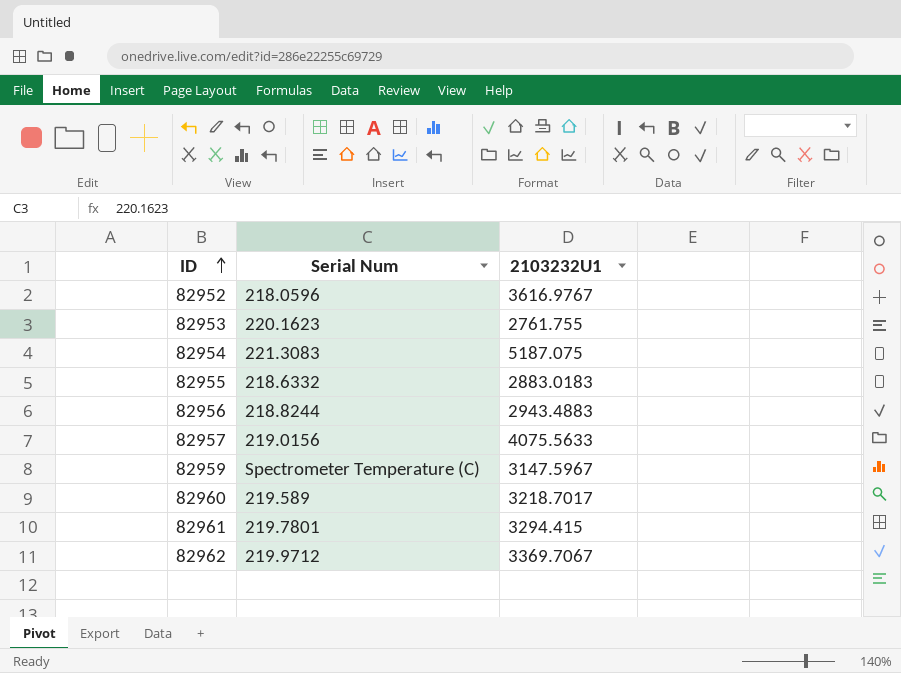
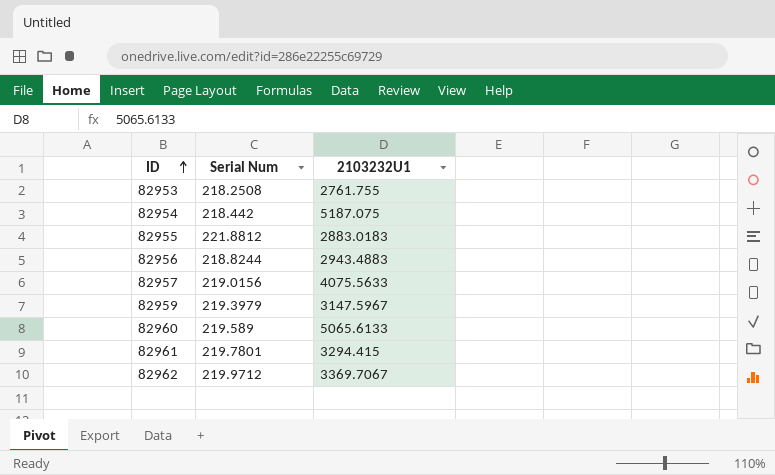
row 82952: 218.0596 | 3616.9767 -> none
82953 | Serial Num: 220.1623 -> 218.2508
82954 | Serial Num: 221.3083 -> 218.442
82955 | Serial Num: 218.6332 -> 221.8812
82959 | Serial Num: Spectrometer Temperature (C) -> 219.3979
82960 | 2103232U1: 3218.7017 -> 5065.6133

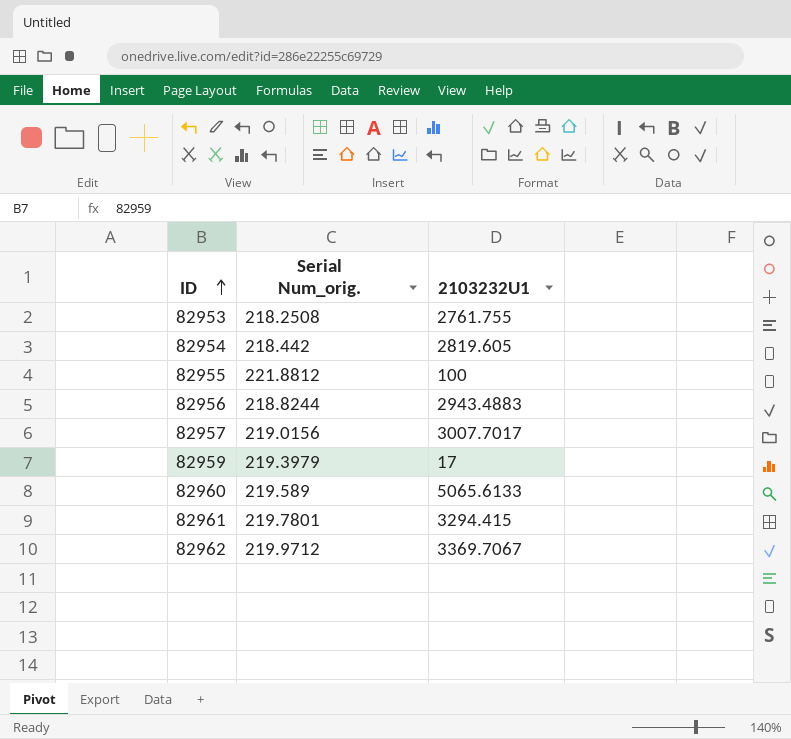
column name: Serial Num -> Serial Num_orig.
82954 | 2103232U1: 5187.075 -> 2819.605
82955 | 2103232U1: 2883.0183 -> 100
82957 | 2103232U1: 4075.5633 -> 3007.7017
82959 | 2103232U1: 3147.5967 -> 17

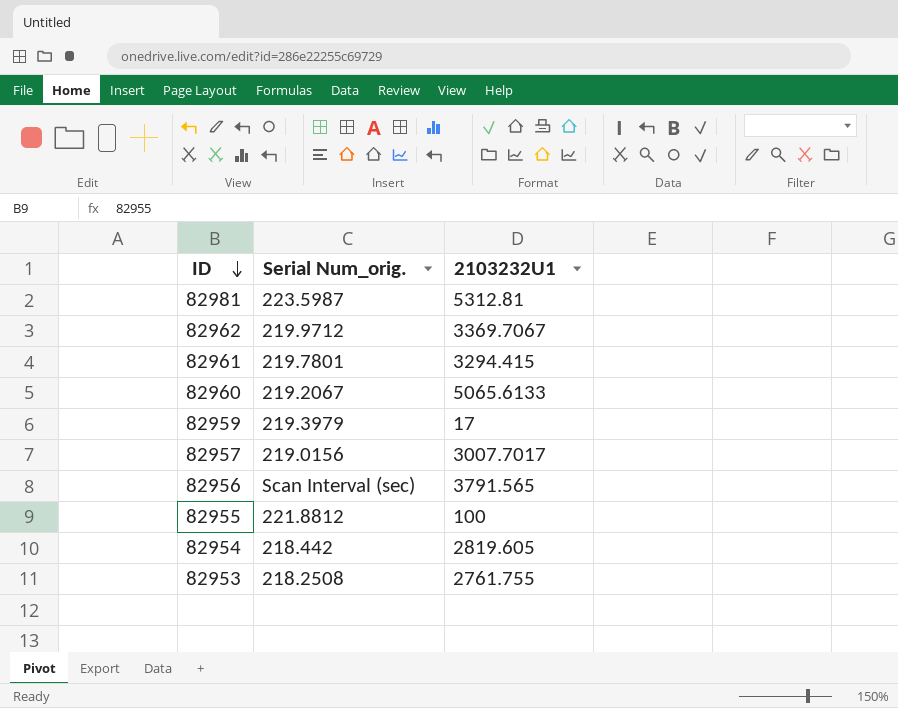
row order: ID ascending -> ID descending
row 82981: none -> 223.5987 | 5312.81
82960 | Serial Num_orig.: 219.589 -> 219.2067
82956 | Serial Num_orig.: 218.8244 -> Scan Interval (sec)
82956 | 2103232U1: 2943.4883 -> 3791.565

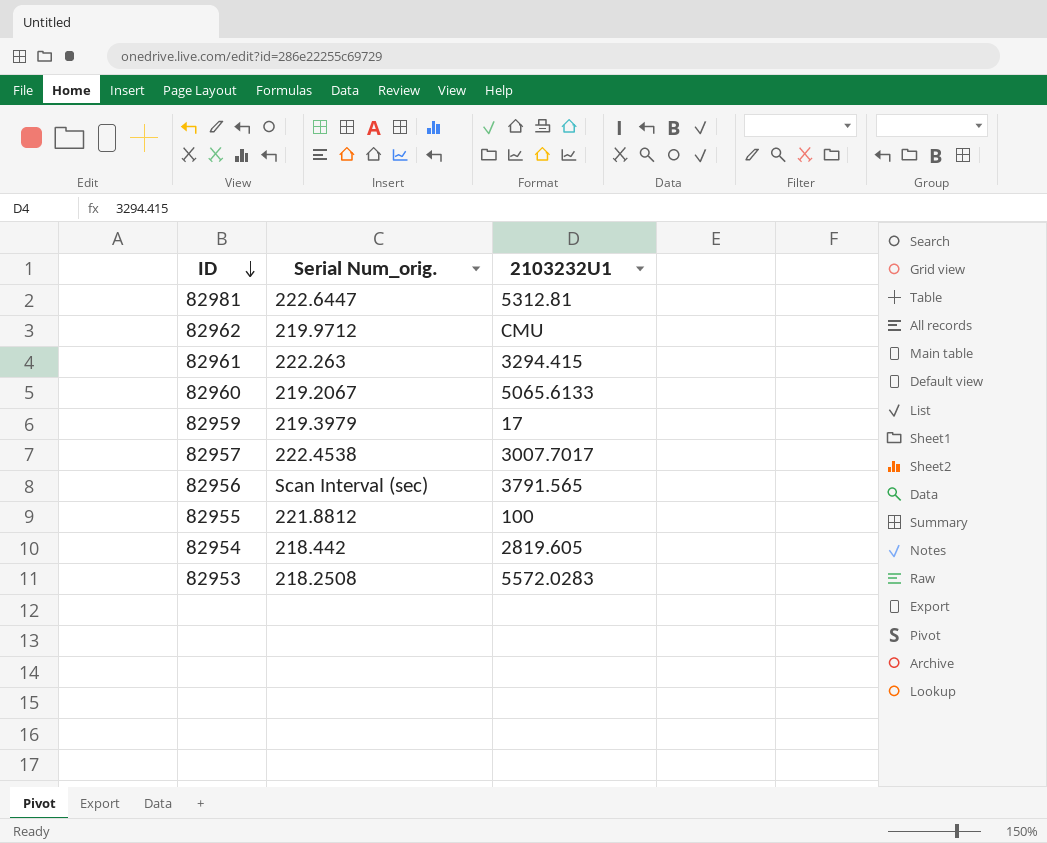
82981 | Serial Num_orig.: 223.5987 -> 222.6447
82962 | 2103232U1: 3369.7067 -> CMU
82961 | Serial Num_orig.: 219.7801 -> 222.263
82957 | Serial Num_orig.: 219.0156 -> 222.4538
82953 | 2103232U1: 2761.755 -> 5572.0283

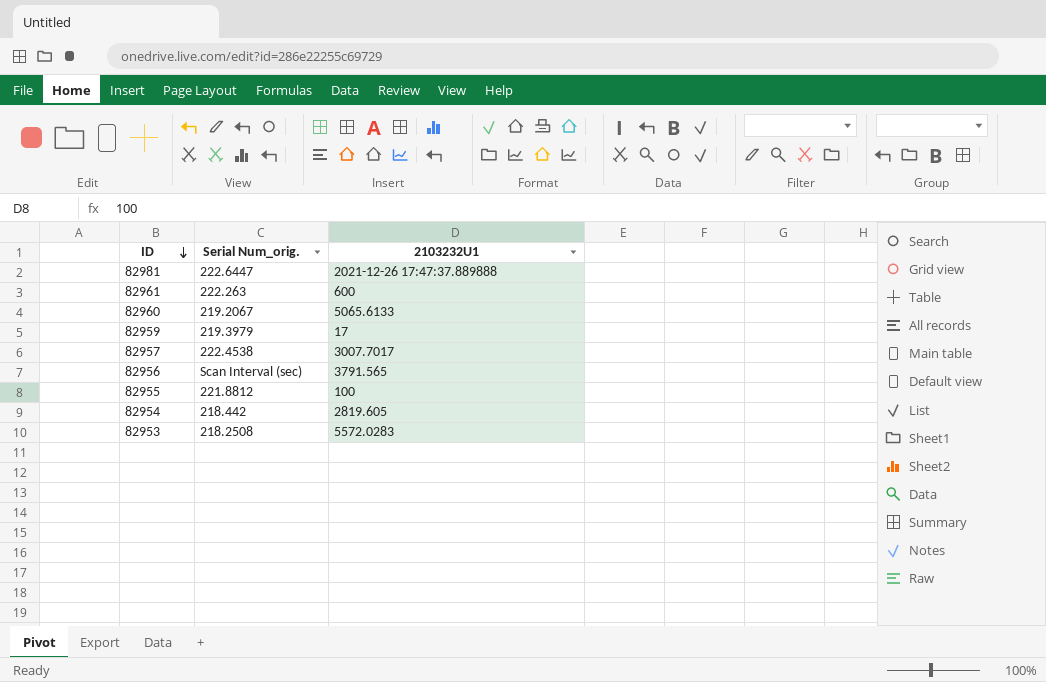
row 82962: 219.9712 | CMU -> none
82981 | 2103232U1: 5312.81 -> 2021-12-26 17:47:37.889888
82961 | 2103232U1: 3294.415 -> 600

